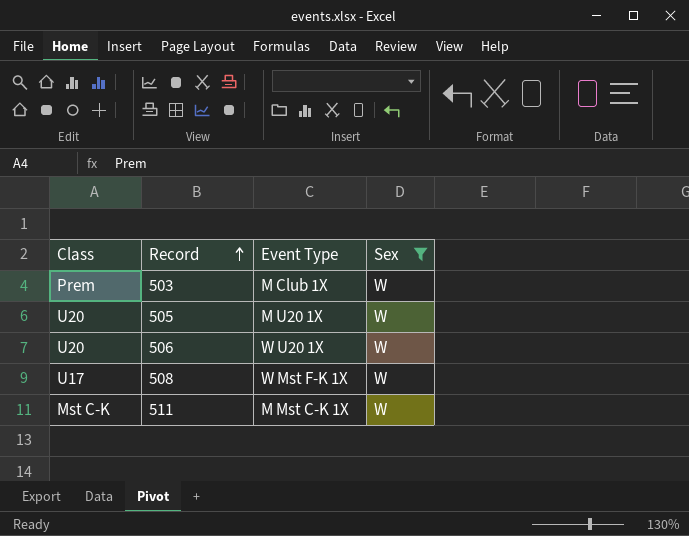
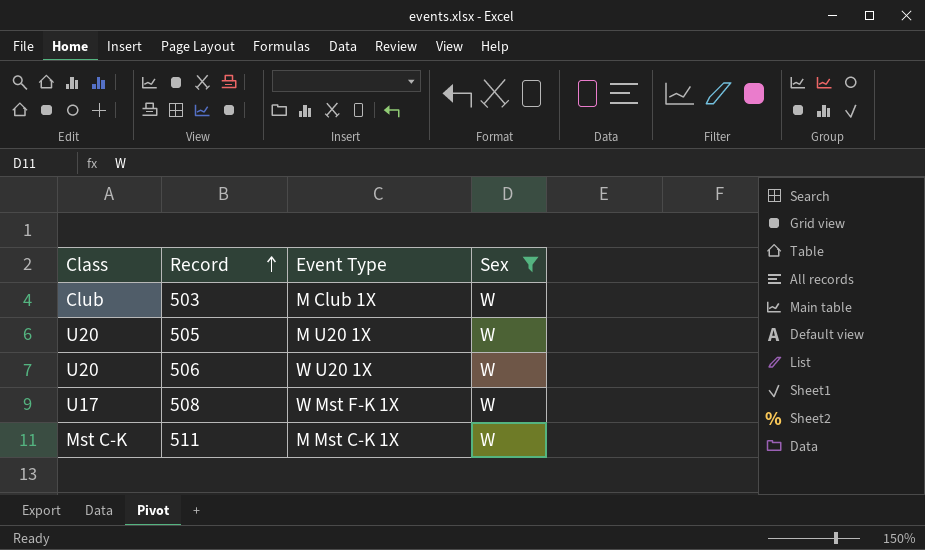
503 | Class: Prem -> Club

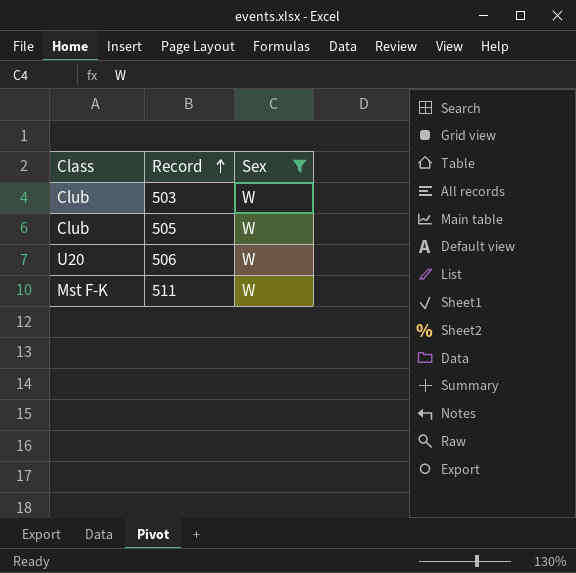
column Event Type | position: 3 -> none
row 508: U17 | W Mst F-K 1X | W -> none
505 | Class: U20 -> Club
511 | Class: Mst C-K -> Mst F-K

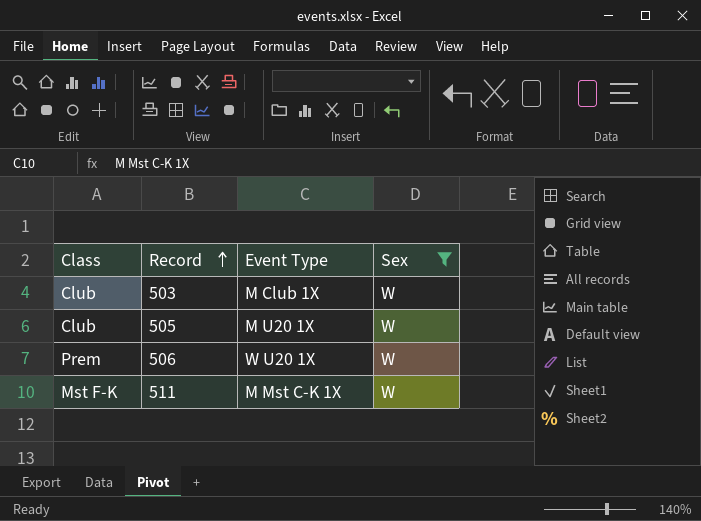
column Event Type | position: none -> 3
506 | Class: U20 -> Prem

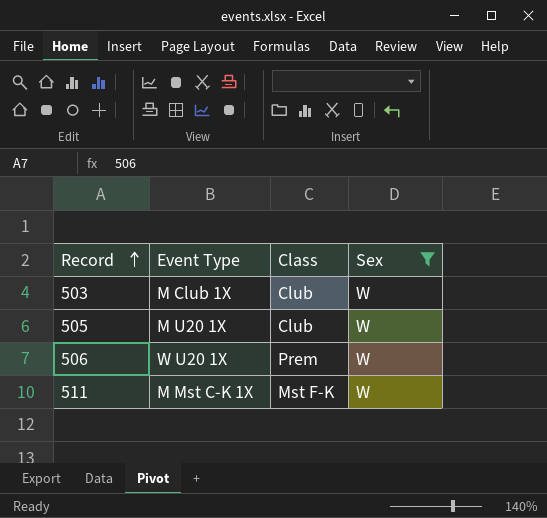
column Class | position: 1 -> 3

